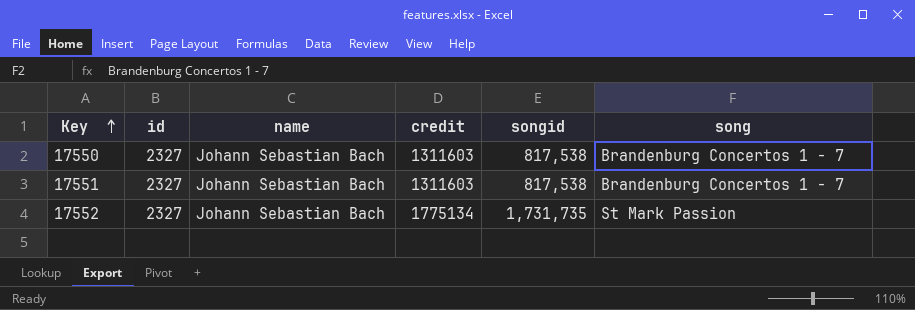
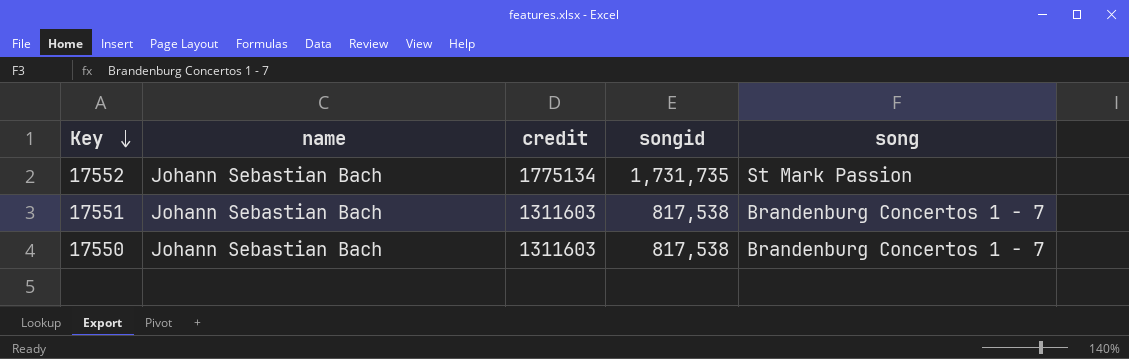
row order: Key ascending -> Key descending
column id | position: 2 -> none

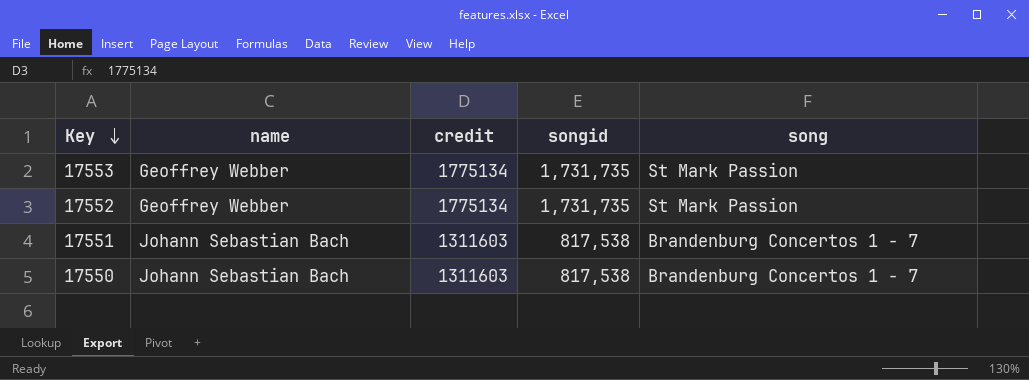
row 17553: none -> Geoffrey Webber | 1775134 | 1,731,735 | St Mark Passion
17552 | name: Johann Sebastian Bach -> Geoffrey Webber

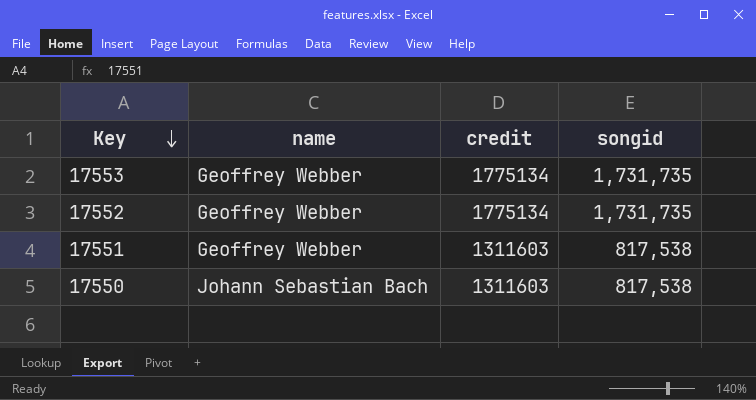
column song | position: 5 -> none
17551 | name: Johann Sebastian Bach -> Geoffrey Webber

